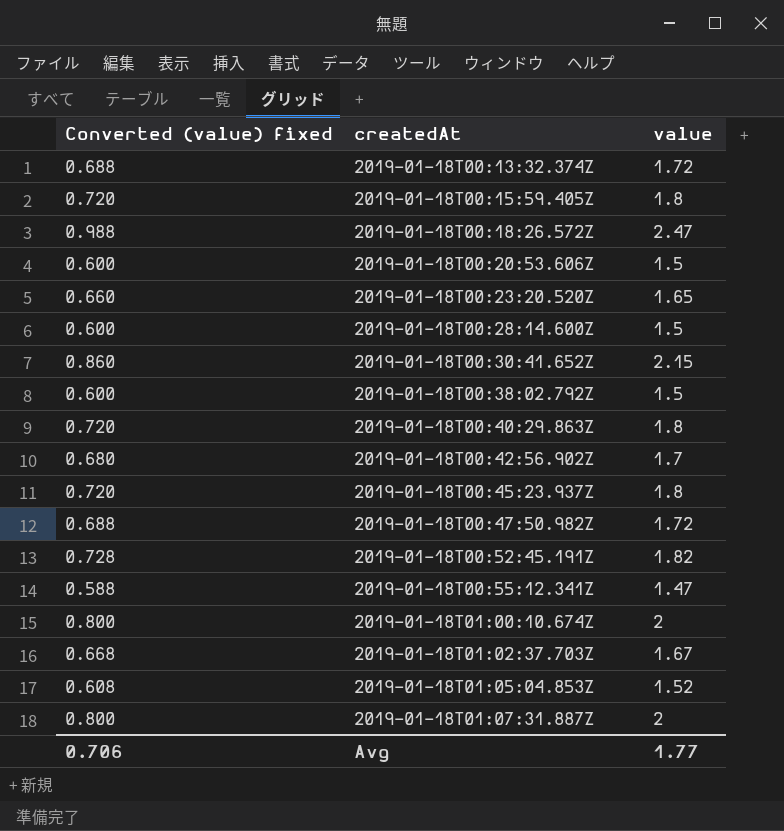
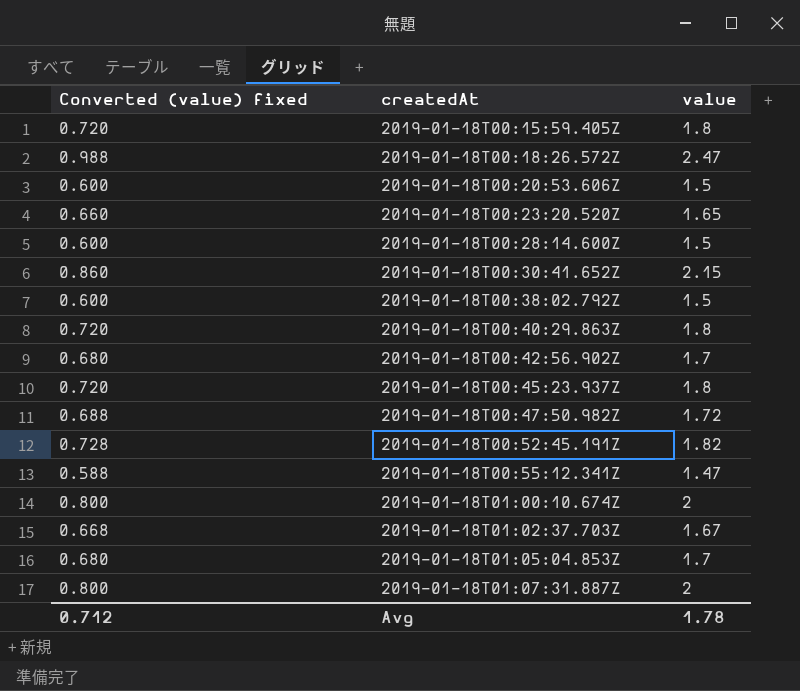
row 2019-01-18T00:13:32.374Z: 0.688 | 1.72 -> none
2019-01-18T01:05:04.853Z | Converted (value) fixed: 0.608 -> 0.680
2019-01-18T01:05:04.853Z | value: 1.52 -> 1.7
Avg | Converted (value) fixed: 0.706 -> 0.712
Avg | value: 1.77 -> 1.78

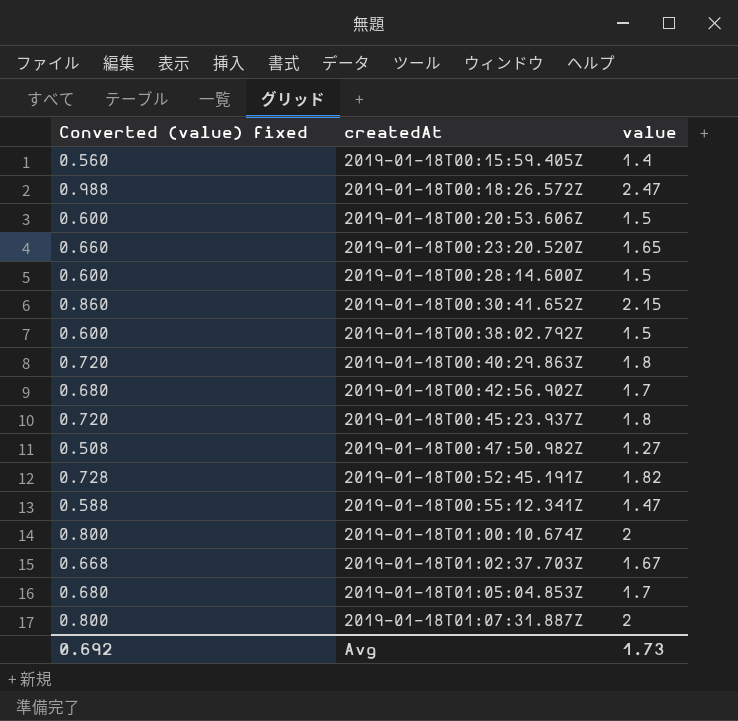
2019-01-18T00:15:59.405Z | Converted (value) fixed: 0.720 -> 0.560
2019-01-18T00:15:59.405Z | value: 1.8 -> 1.4
2019-01-18T00:47:50.982Z | Converted (value) fixed: 0.688 -> 0.508
2019-01-18T00:47:50.982Z | value: 1.72 -> 1.27
Avg | Converted (value) fixed: 0.712 -> 0.692
Avg | value: 1.78 -> 1.73

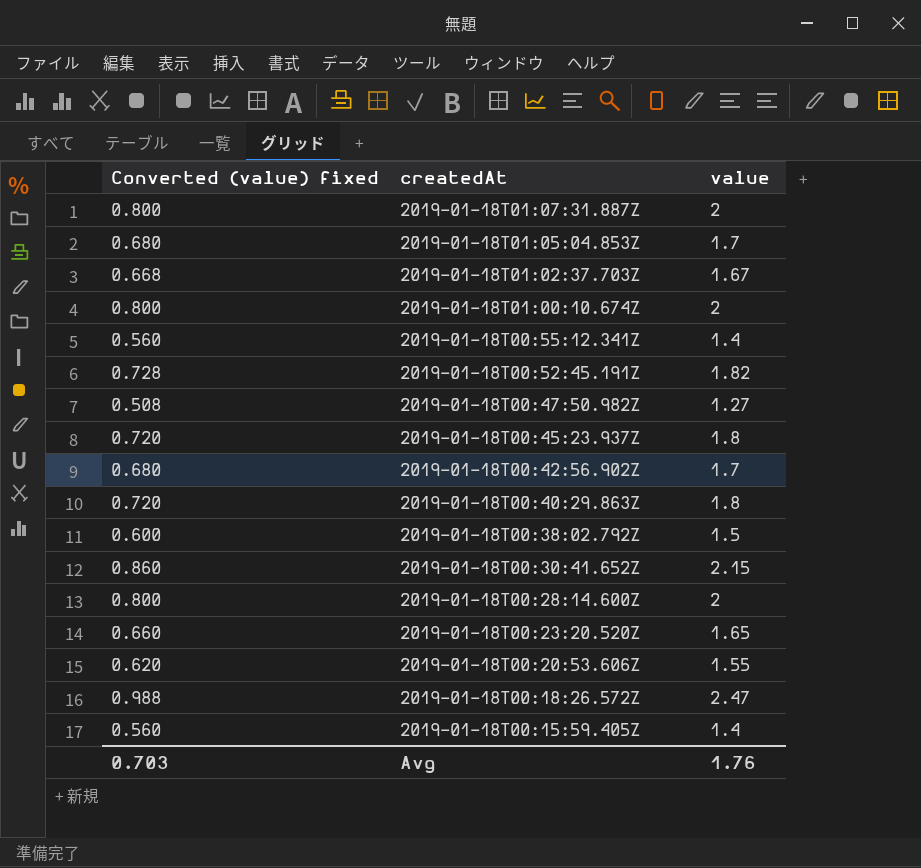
row order: createdAt ascending -> createdAt descending
2019-01-18T00:55:12.341Z | Converted (value) fixed: 0.588 -> 0.560
2019-01-18T00:55:12.341Z | value: 1.47 -> 1.4
2019-01-18T00:28:14.600Z | Converted (value) fixed: 0.600 -> 0.800
2019-01-18T00:28:14.600Z | value: 1.5 -> 2
2019-01-18T00:20:53.606Z | Converted (value) fixed: 0.600 -> 0.620
2019-01-18T00:20:53.606Z | value: 1.5 -> 1.55
Avg | Converted (value) fixed: 0.692 -> 0.703
Avg | value: 1.73 -> 1.76

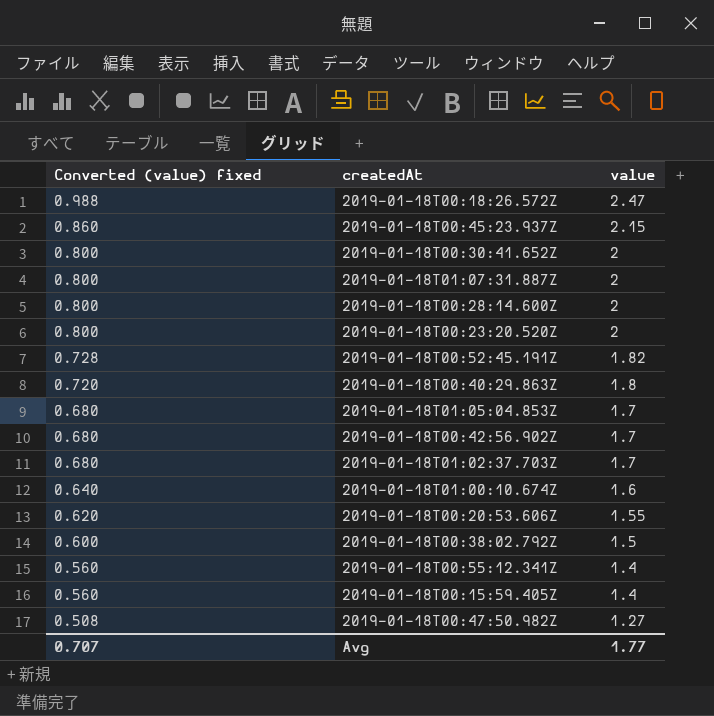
row order: createdAt descending -> Converted (value) fixed descending
2019-01-18T00:45:23.937Z | Converted (value) fixed: 0.720 -> 0.860
2019-01-18T00:45:23.937Z | value: 1.8 -> 2.15
2019-01-18T00:30:41.652Z | Converted (value) fixed: 0.860 -> 0.800
2019-01-18T00:30:41.652Z | value: 2.15 -> 2
2019-01-18T00:23:20.520Z | Converted (value) fixed: 0.660 -> 0.800
2019-01-18T00:23:20.520Z | value: 1.65 -> 2
2019-01-18T01:02:37.703Z | Converted (value) fixed: 0.668 -> 0.680
2019-01-18T01:02:37.703Z | value: 1.67 -> 1.7
2019-01-18T01:00:10.674Z | Converted (value) fixed: 0.800 -> 0.640
2019-01-18T01:00:10.674Z | value: 2 -> 1.6
Avg | Converted (value) fixed: 0.703 -> 0.707
Avg | value: 1.76 -> 1.77

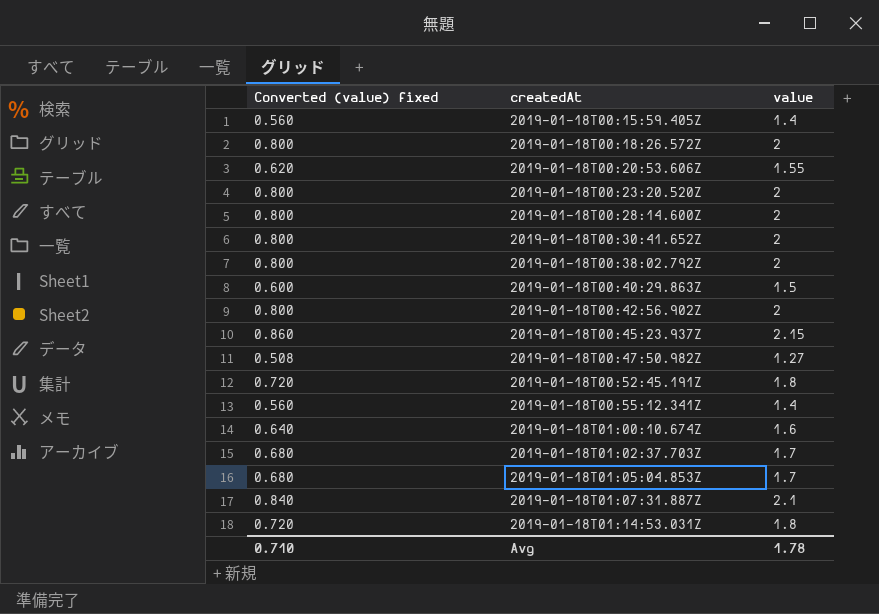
row order: Converted (value) fixed descending -> createdAt ascending
2019-01-18T00:18:26.572Z | Converted (value) fixed: 0.988 -> 0.800
2019-01-18T00:18:26.572Z | value: 2.47 -> 2
2019-01-18T00:38:02.792Z | Converted (value) fixed: 0.600 -> 0.800
2019-01-18T00:38:02.792Z | value: 1.5 -> 2
2019-01-18T00:40:29.863Z | Converted (value) fixed: 0.720 -> 0.600
2019-01-18T00:40:29.863Z | value: 1.8 -> 1.5
2019-01-18T00:42:56.902Z | Converted (value) fixed: 0.680 -> 0.800
2019-01-18T00:42:56.902Z | value: 1.7 -> 2
2019-01-18T00:52:45.191Z | Converted (value) fixed: 0.728 -> 0.720
2019-01-18T00:52:45.191Z | value: 1.82 -> 1.8
2019-01-18T01:07:31.887Z | Converted (value) fixed: 0.800 -> 0.840
2019-01-18T01:07:31.887Z | value: 2 -> 2.1
row 2019-01-18T01:14:53.031Z: none -> 0.720 | 1.8
Avg | Converted (value) fixed: 0.707 -> 0.710
Avg | value: 1.77 -> 1.78

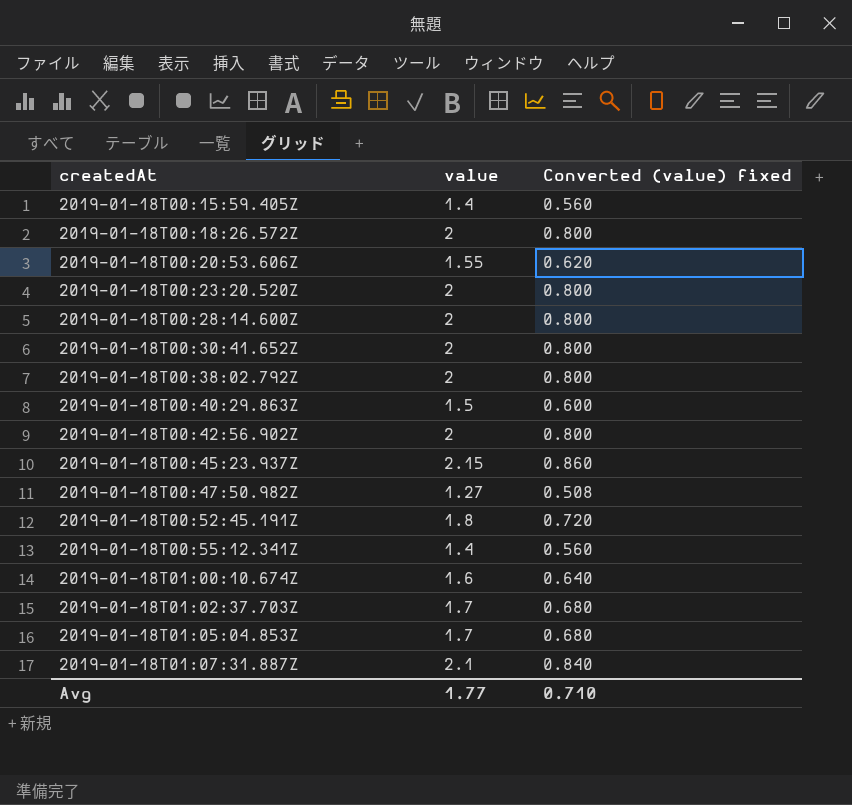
column Converted (value) fixed | position: 1 -> 3
row 2019-01-18T01:14:53.031Z: 0.720 | 1.8 -> none
Avg | value: 1.78 -> 1.77

